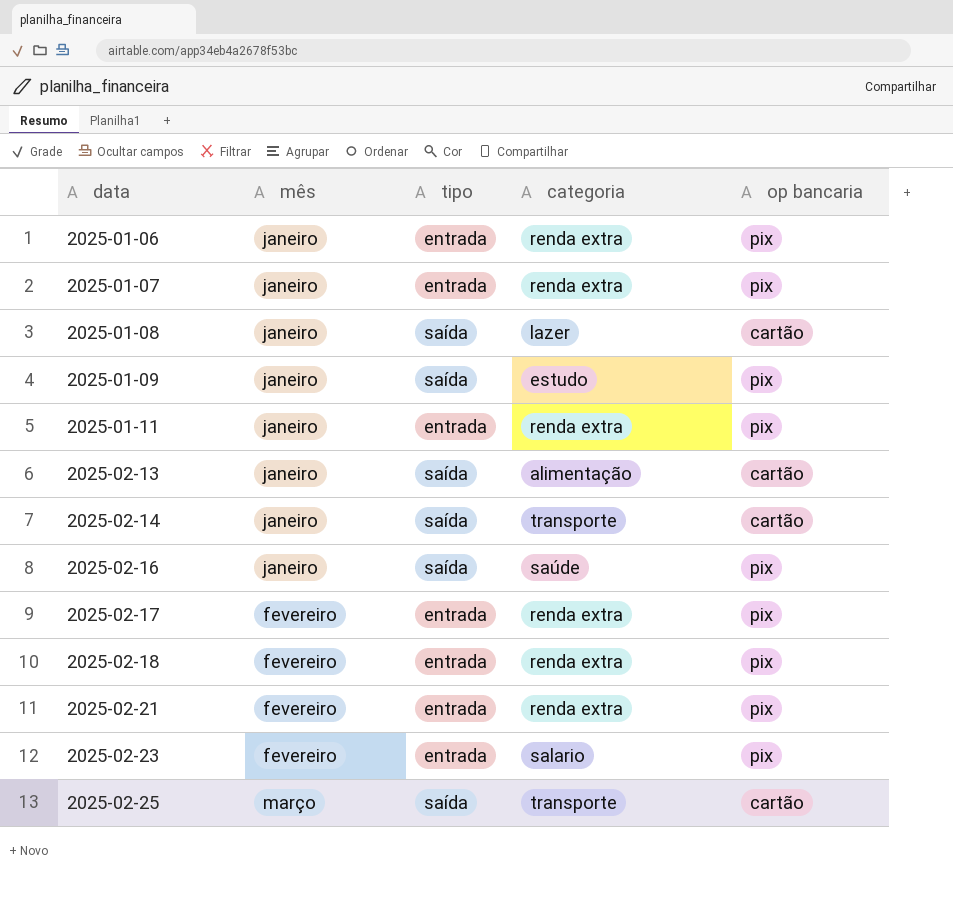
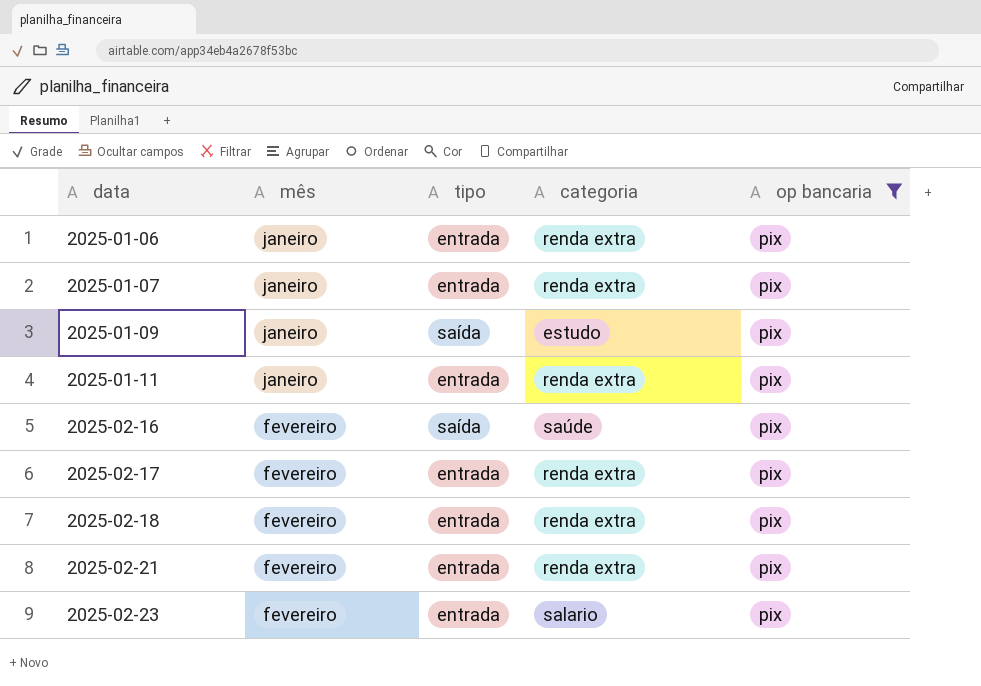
filter: none -> op bancaria = pix
2025-02-16 | mês: janeiro -> fevereiro

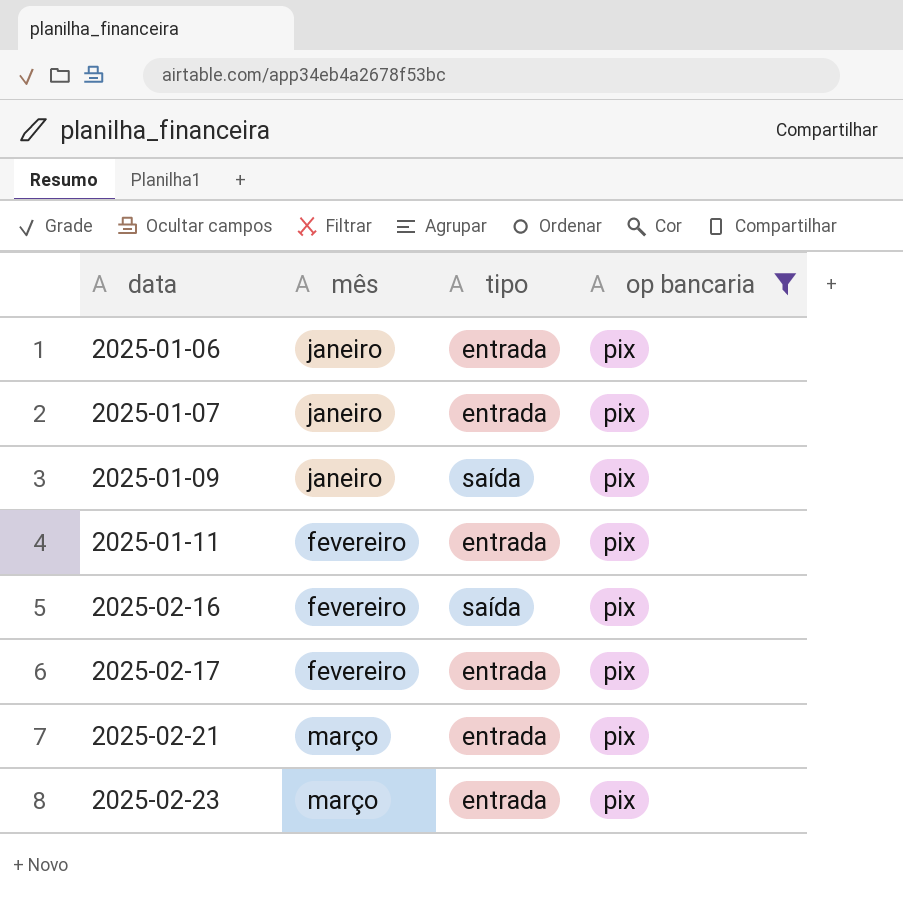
column categoria | position: 4 -> none
row 2025-02-18: fevereiro | entrada | renda extra | pix -> none
2025-01-11 | mês: janeiro -> fevereiro
2025-02-21 | mês: fevereiro -> março
2025-02-23 | mês: fevereiro -> março

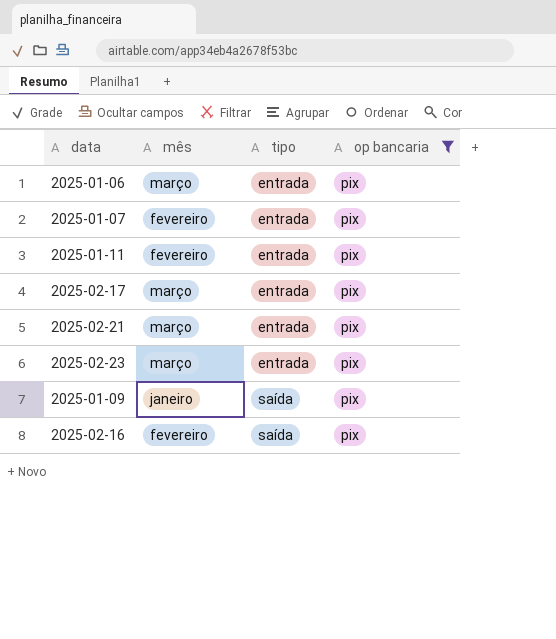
row order: data ascending -> tipo ascending
2025-01-06 | mês: janeiro -> março
2025-01-07 | mês: janeiro -> fevereiro
2025-02-17 | mês: fevereiro -> março

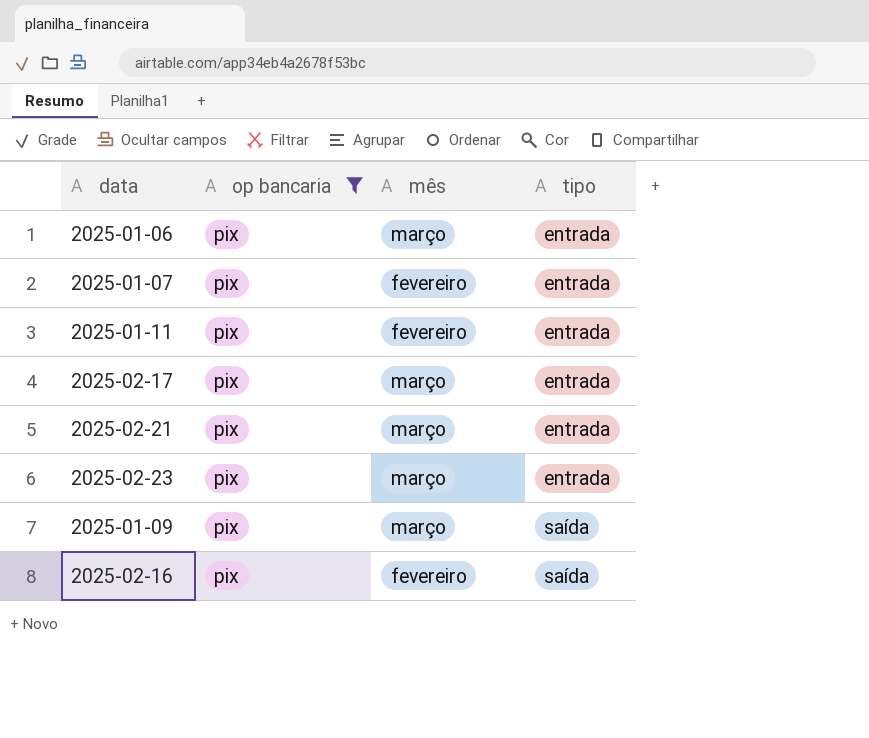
column op bancaria | position: 4 -> 2
2025-01-09 | mês: janeiro -> março

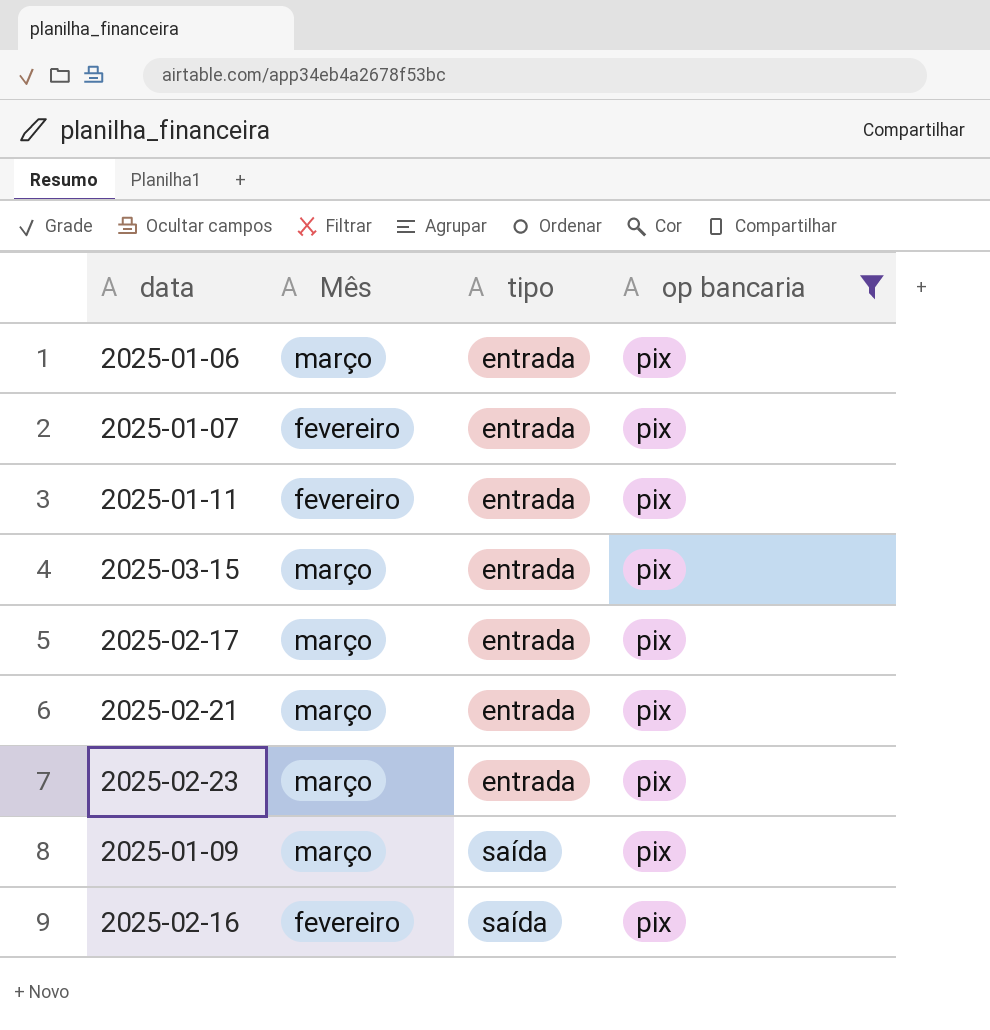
column name: mês -> Mês
column op bancaria | position: 2 -> 4
row 2025-03-15: none -> março | entrada | pix

